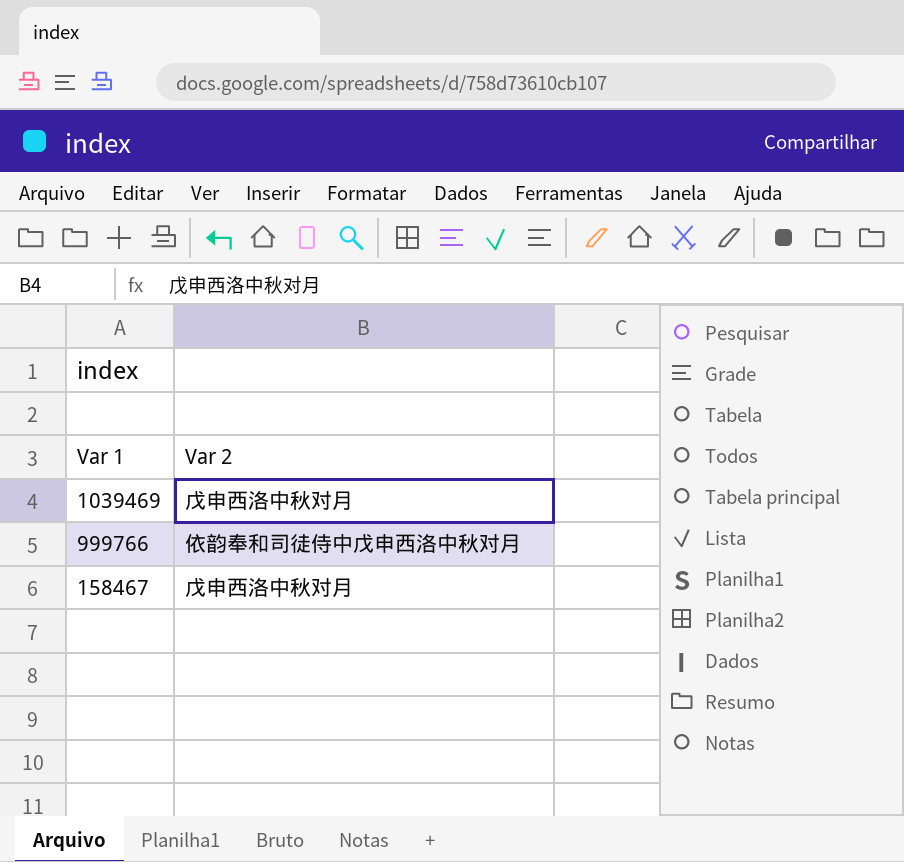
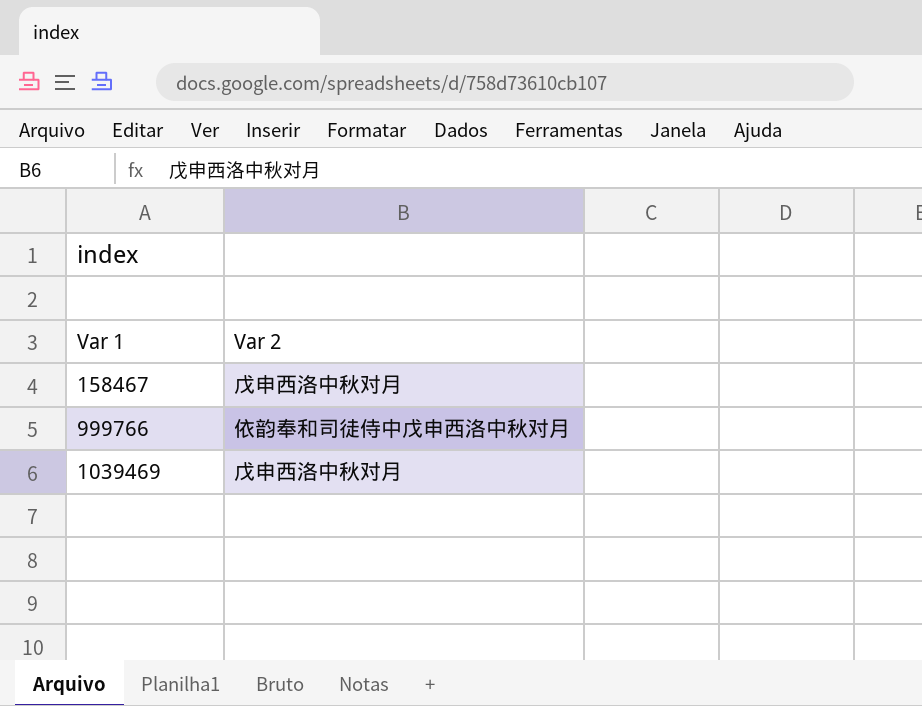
row order: Var 1 descending -> Var 1 ascending

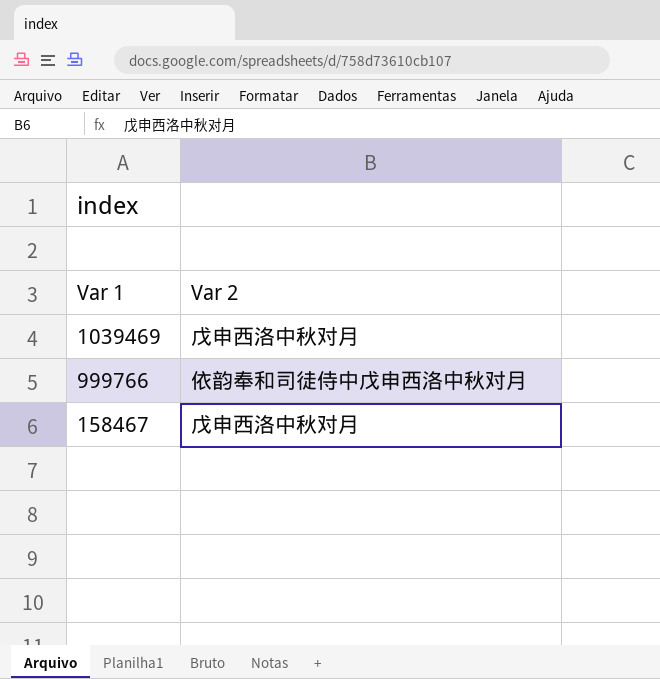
row order: Var 1 ascending -> Var 1 descending

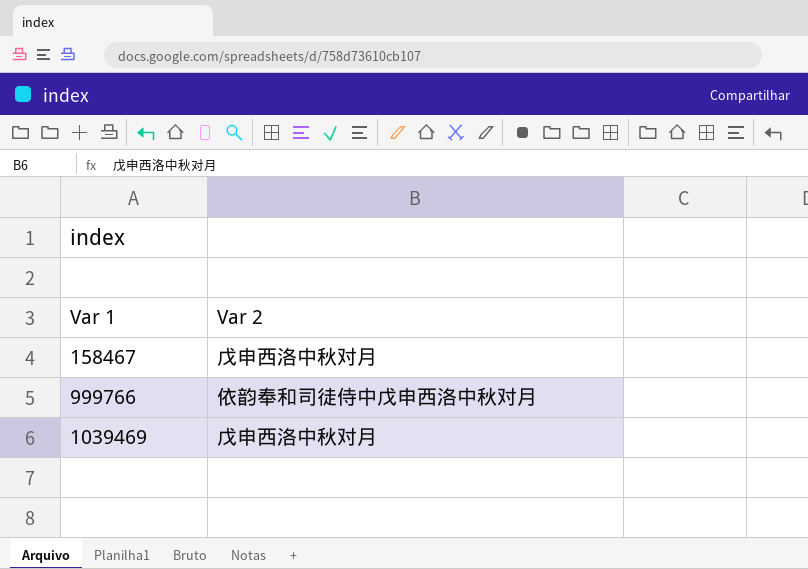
row order: Var 1 descending -> Var 1 ascending

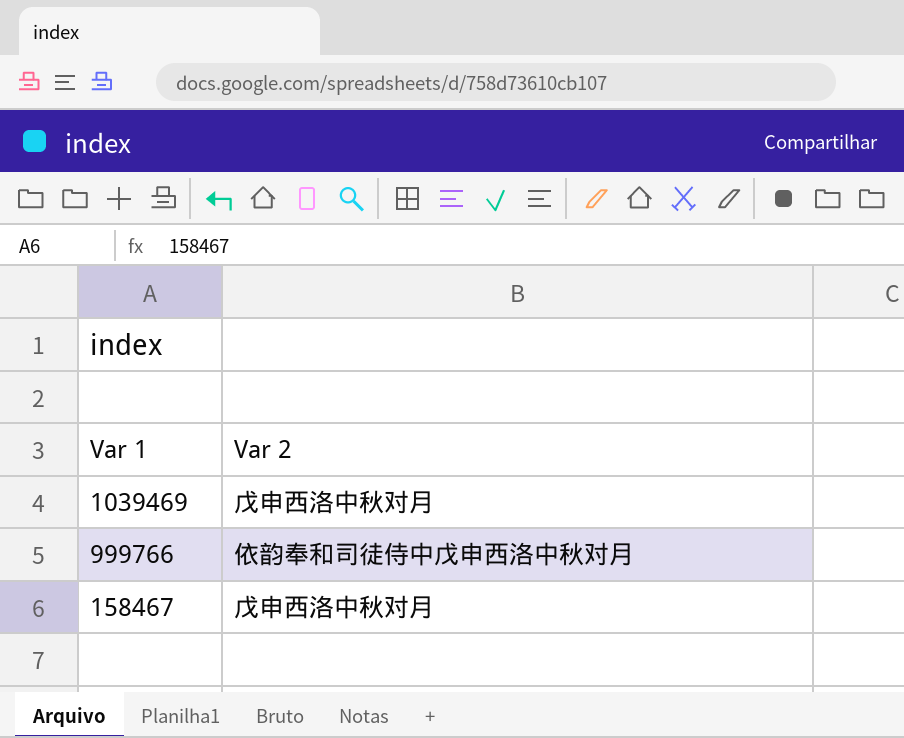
row order: Var 1 ascending -> Var 1 descending

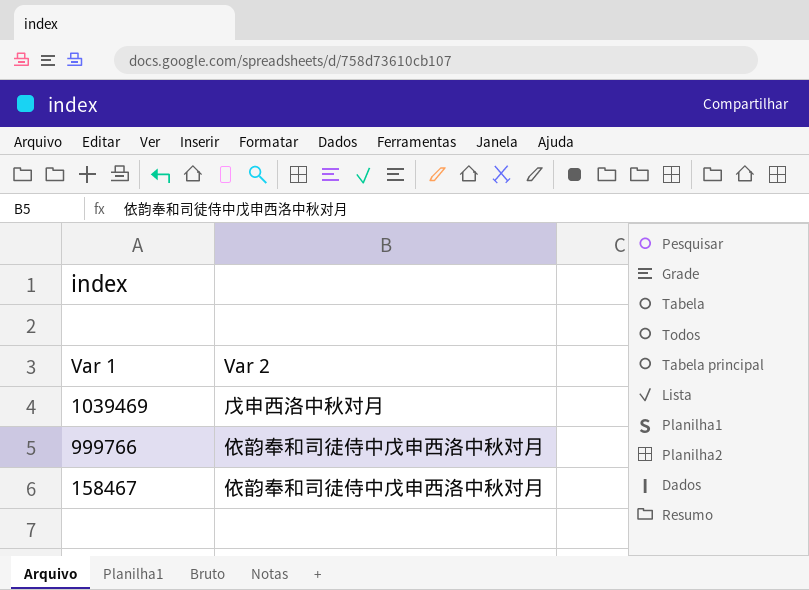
158467 | Var 2: 戊申西洛中秋对月 -> 依韵奉和司徒侍中戊申西洛中秋对月

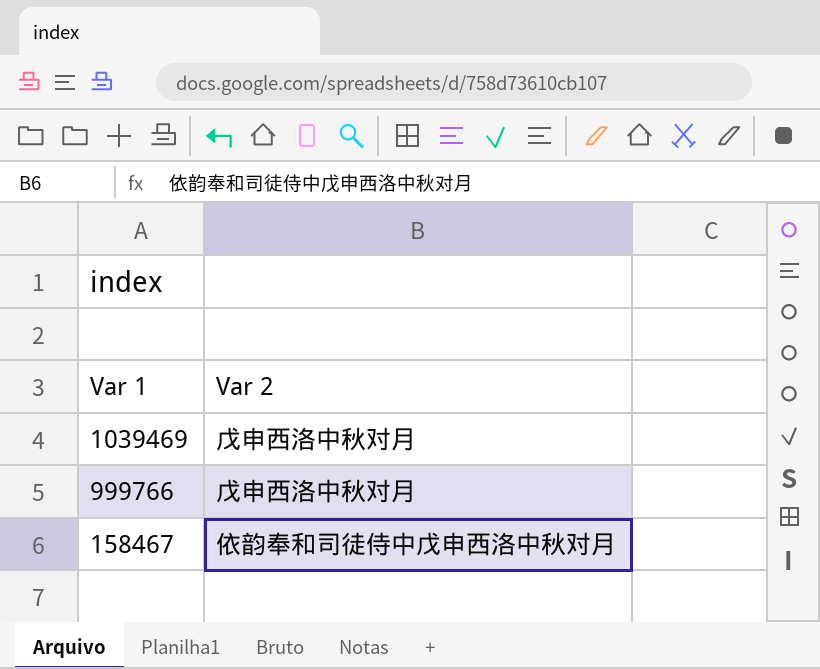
999766 | Var 2: 依韵奉和司徒侍中戊申西洛中秋对月 -> 戊申西洛中秋对月

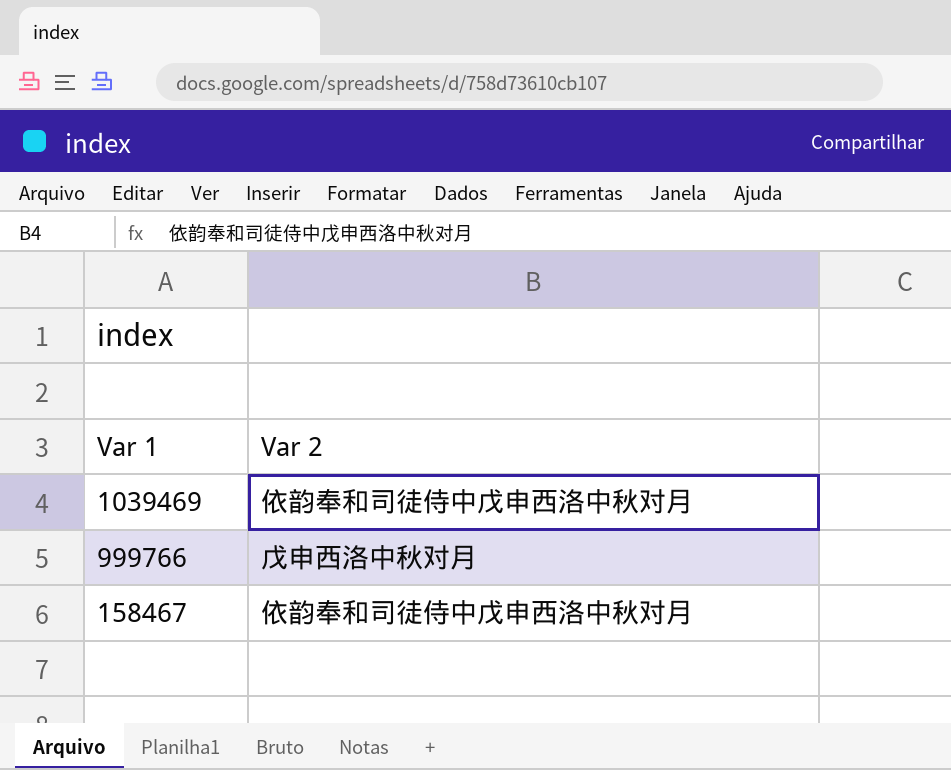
1039469 | Var 2: 戊申西洛中秋对月 -> 依韵奉和司徒侍中戊申西洛中秋对月

